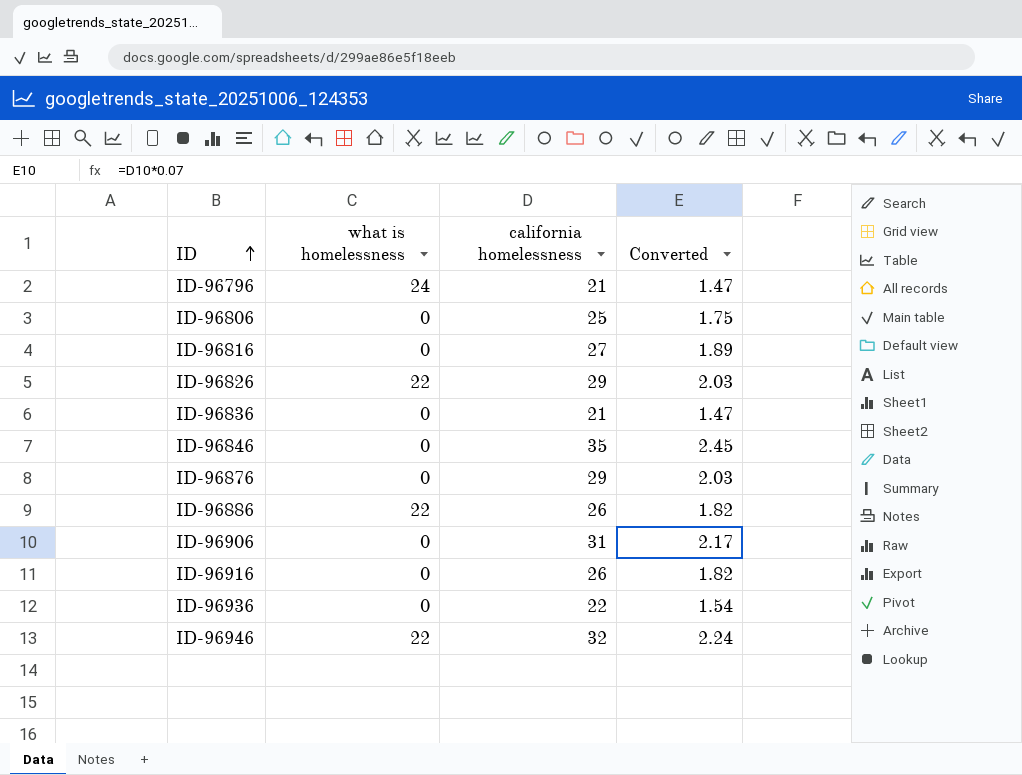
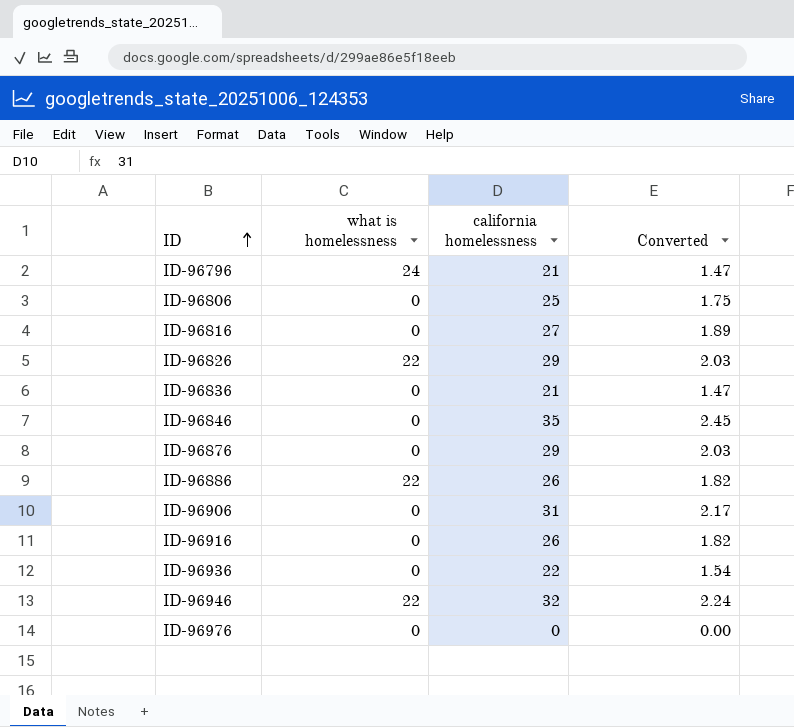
row ID-96976: none -> 0 | 0 | 0.00

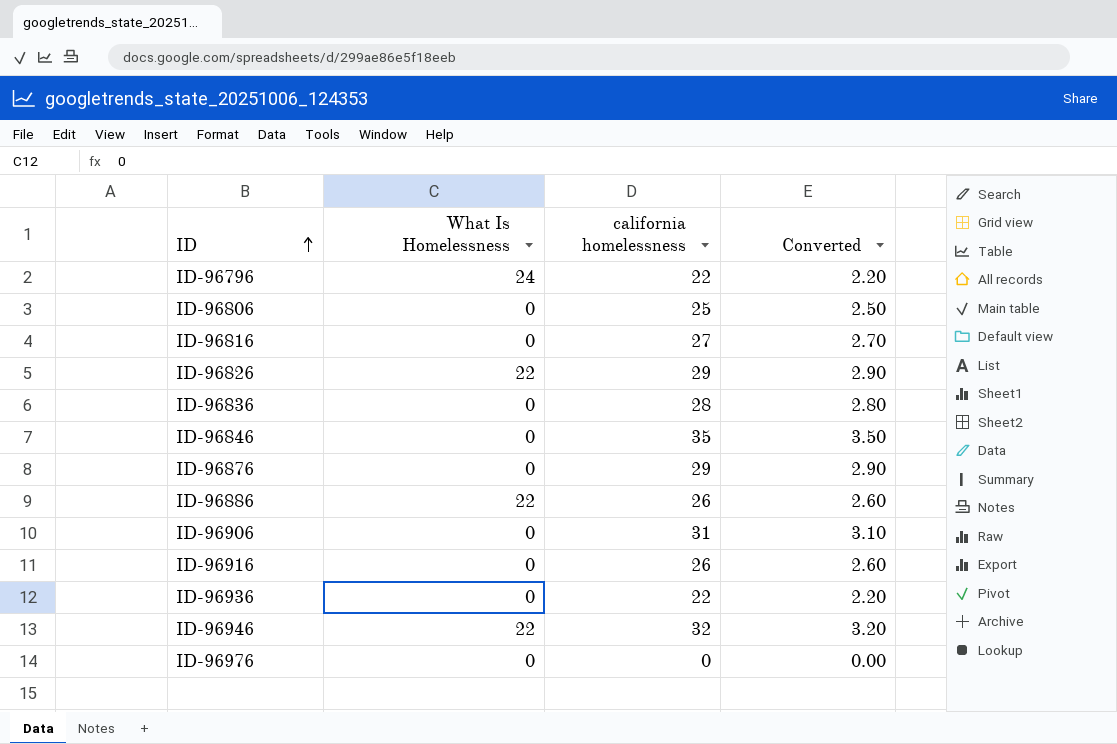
column name: what is homelessness -> What Is Homelessness
column Converted | formula: [california homelessness] * 0.07 -> [california homelessness] * 0.1
ID-96796 | california homelessness: 21 -> 22
ID-96836 | california homelessness: 21 -> 28

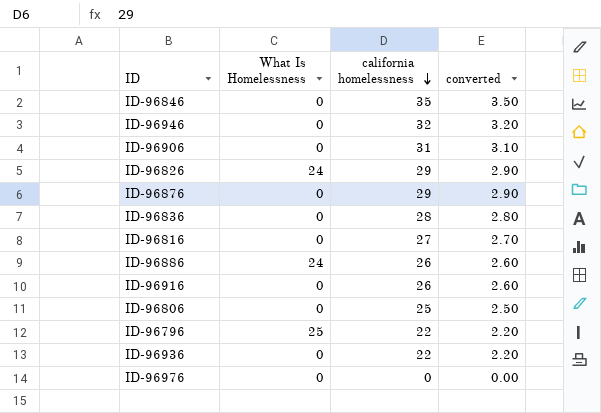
row order: ID ascending -> california homelessness descending
column name: Converted -> converted
ID-96946 | What Is Homelessness: 22 -> 0
ID-96826 | What Is Homelessness: 22 -> 24
ID-96886 | What Is Homelessness: 22 -> 24
ID-96796 | What Is Homelessness: 24 -> 25

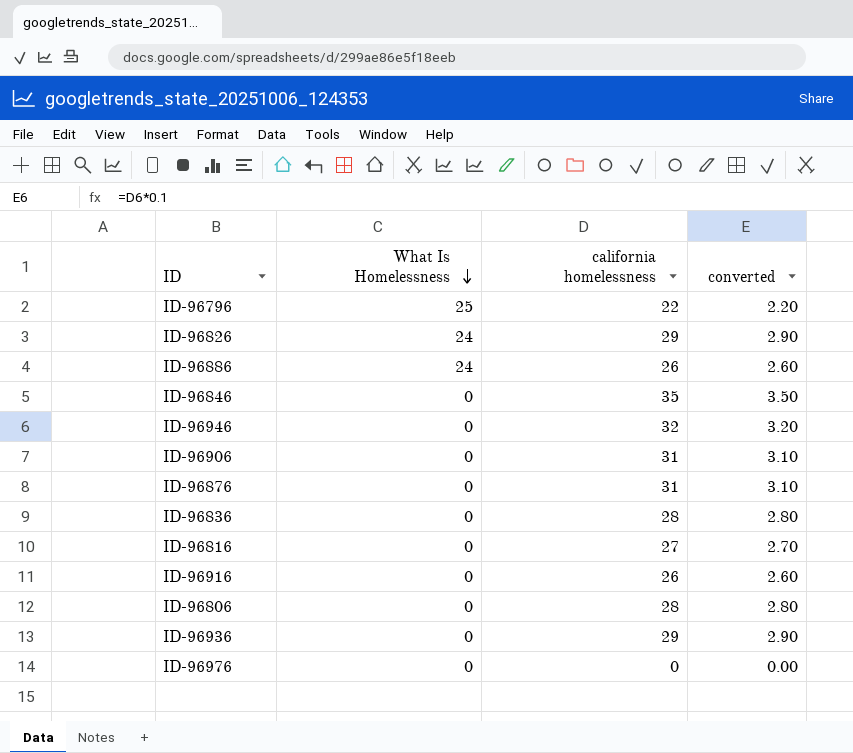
row order: california homelessness descending -> What Is Homelessness descending
ID-96876 | california homelessness: 29 -> 31
ID-96876 | converted: 2.90 -> 3.10
ID-96806 | california homelessness: 25 -> 28
ID-96806 | converted: 2.50 -> 2.80
ID-96936 | california homelessness: 22 -> 29
ID-96936 | converted: 2.20 -> 2.90

